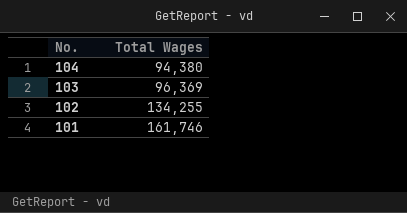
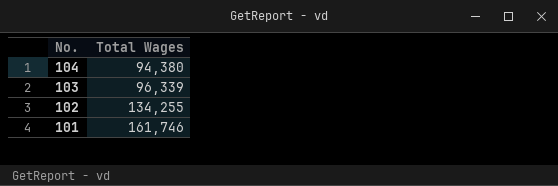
103 | Total Wages: 96,369 -> 96,339

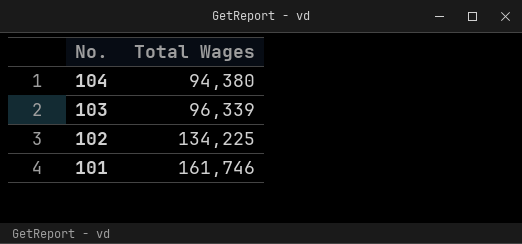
102 | Total Wages: 134,255 -> 134,225

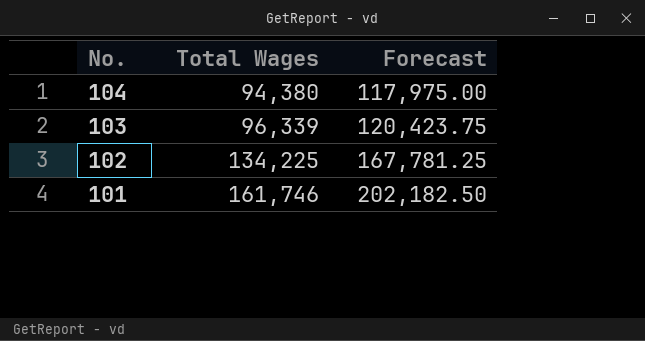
column Forecast | formula: none -> [Total Wages] * 1.25

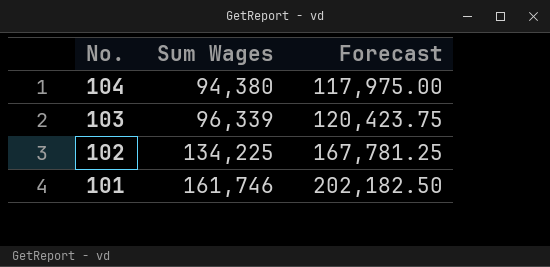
column name: Total Wages -> Sum Wages

